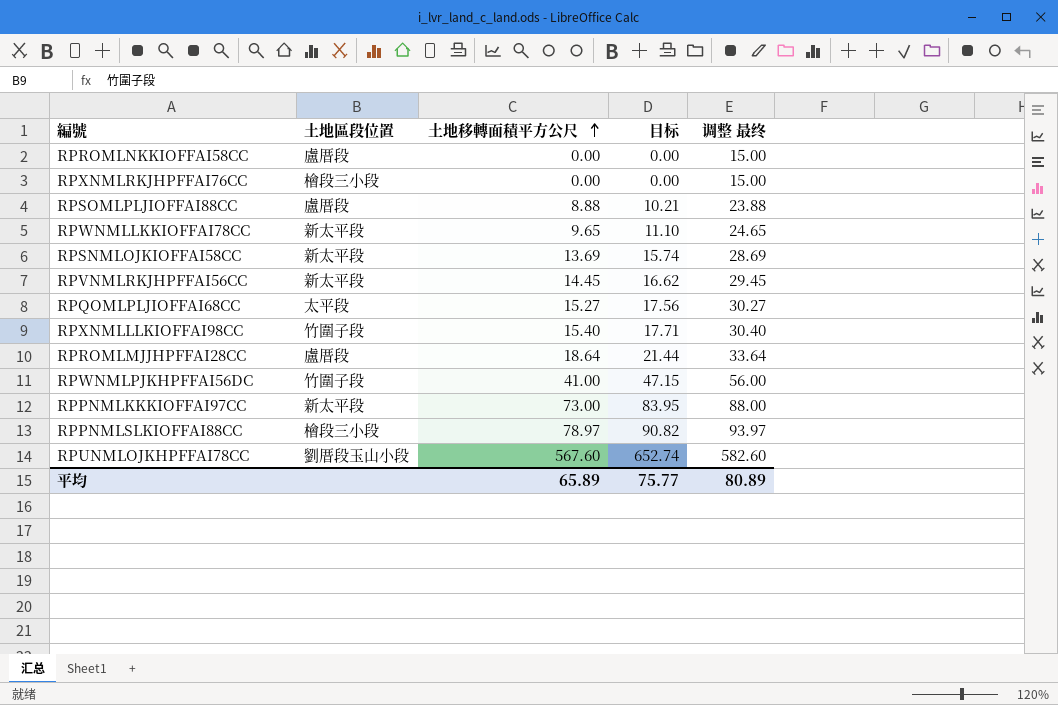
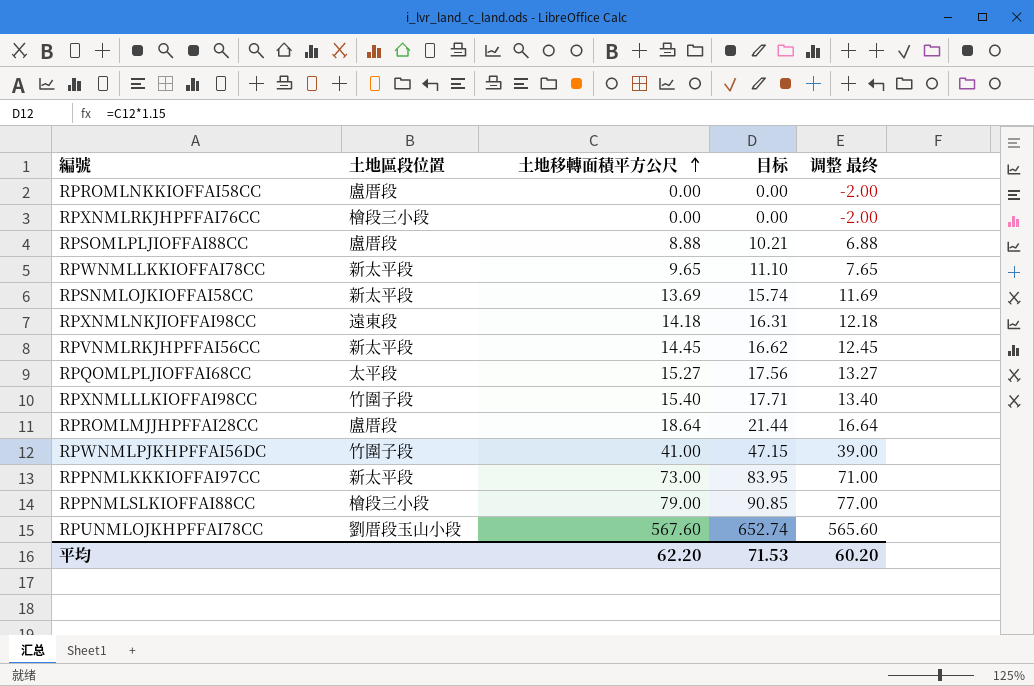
column 调整 最终 | formula: [土地移轉面積平方公尺] + 15 -> [土地移轉面積平方公尺] - 2
row RPXNMLNKJIOFFAI98CC: none -> 遠東段 | 14.18 | 16.31 | 12.18
RPPNMLSLKIOFFAI88CC | 土地移轉面積平方公尺: 78.97 -> 79.00
RPPNMLSLKIOFFAI88CC | 目标: 90.82 -> 90.85
平均 | 土地移轉面積平方公尺: 65.89 -> 62.20
平均 | 目标: 75.77 -> 71.53
平均 | 调整 最终: 80.89 -> 60.20

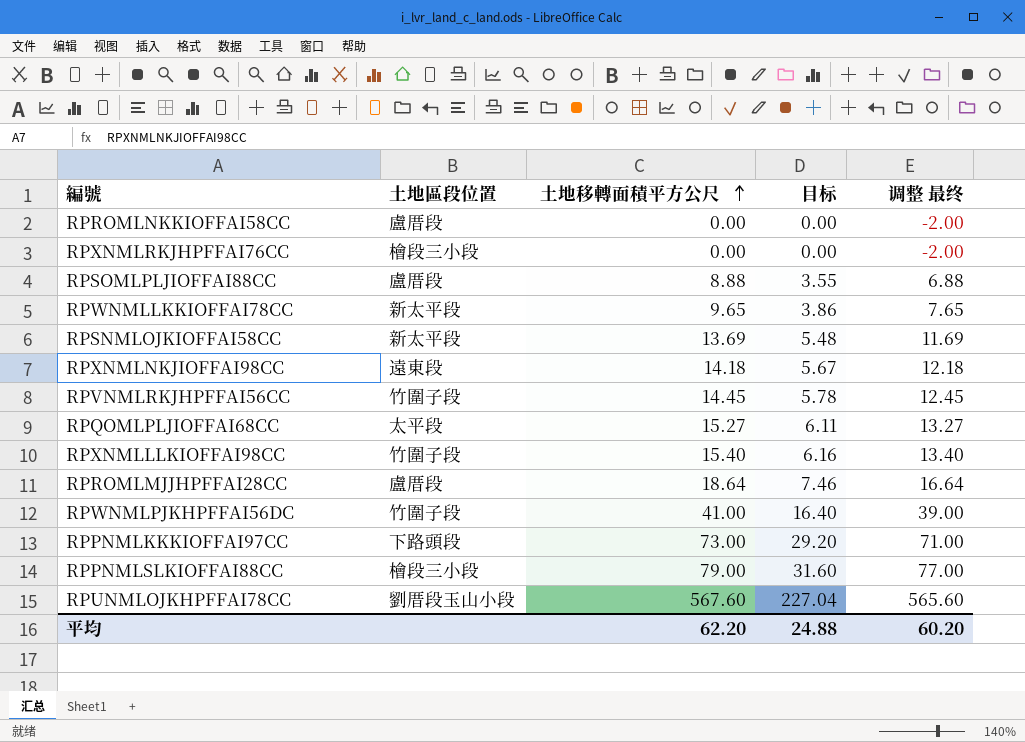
column 目标 | formula: [土地移轉面積平方公尺] * 1.15 -> [土地移轉面積平方公尺] * 0.4
RPVNMLRKJHPFFAI56CC | 土地區段位置: 新太平段 -> 竹圍子段
RPPNMLKKKIOFFAI97CC | 土地區段位置: 新太平段 -> 下路頭段
平均 | 目标: 71.53 -> 24.88

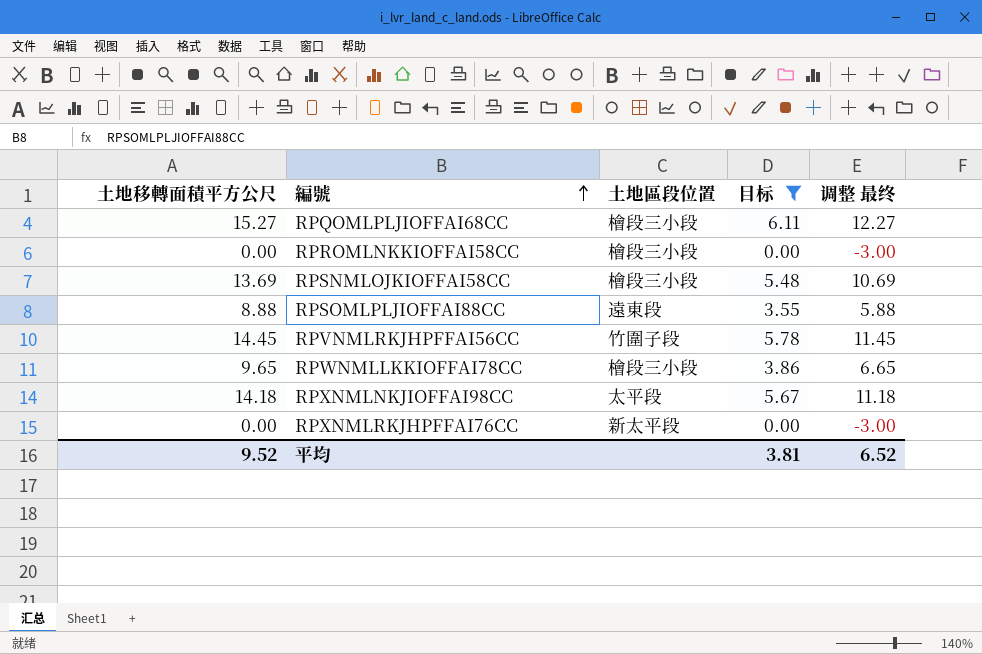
filter: none -> 目标 <= 6.11
row order: 土地移轉面積平方公尺 ascending -> 編號 ascending
column 土地移轉面積平方公尺 | position: 3 -> 1
column 调整 最终 | formula: [土地移轉面積平方公尺] - 2 -> [土地移轉面積平方公尺] - 3
RPQOMLPLJIOFFAI68CC | 土地區段位置: 太平段 -> 檜段三小段
RPROMLNKKIOFFAI58CC | 土地區段位置: 盧厝段 -> 檜段三小段
RPSNMLOJKIOFFAI58CC | 土地區段位置: 新太平段 -> 檜段三小段
RPSOMLPLJIOFFAI88CC | 土地區段位置: 盧厝段 -> 遠東段
RPWNMLLKKIOFFAI78CC | 土地區段位置: 新太平段 -> 檜段三小段
RPXNMLNKJIOFFAI98CC | 土地區段位置: 遠東段 -> 太平段
RPXNMLRKJHPFFAI76CC | 土地區段位置: 檜段三小段 -> 新太平段
平均 | 土地移轉面積平方公尺: 62.20 -> 9.52
平均 | 目标: 24.88 -> 3.81
平均 | 调整 最终: 60.20 -> 6.52

